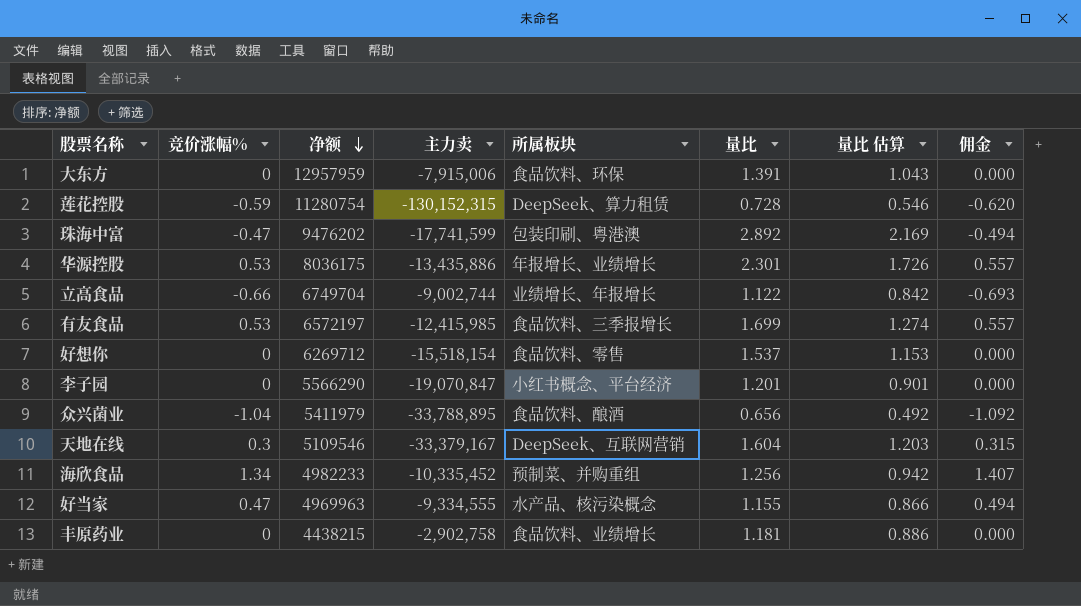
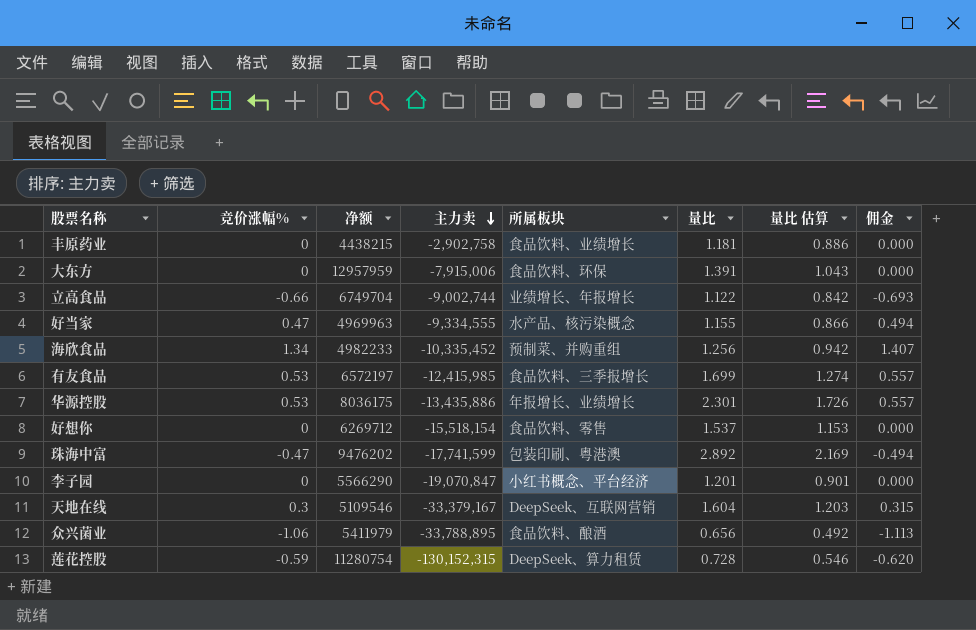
row order: 净额 descending -> 主力卖 descending
众兴菌业 | 竞价涨幅%: -1.04 -> -1.06
众兴菌业 | 佣金: -1.092 -> -1.113

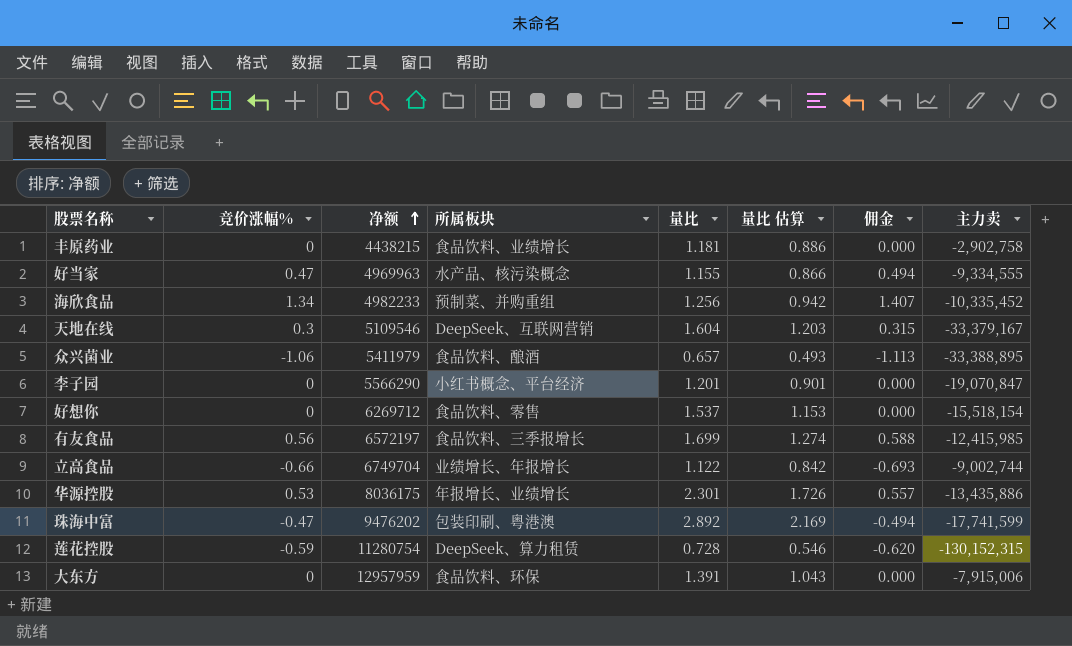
row order: 主力卖 descending -> 净额 ascending
column 主力卖 | position: 4 -> 8
众兴菌业 | 量比: 0.656 -> 0.657
众兴菌业 | 量比 估算: 0.492 -> 0.493
众兴菌业 | 主力卖: -33,788,895 -> -33,388,895
有友食品 | 竞价涨幅%: 0.53 -> 0.56
有友食品 | 佣金: 0.557 -> 0.588

